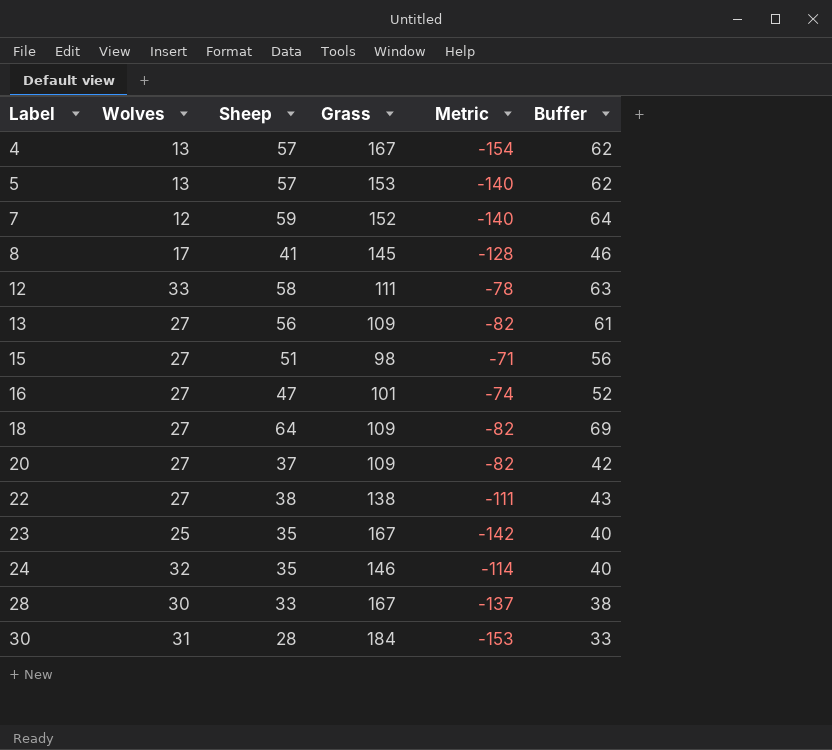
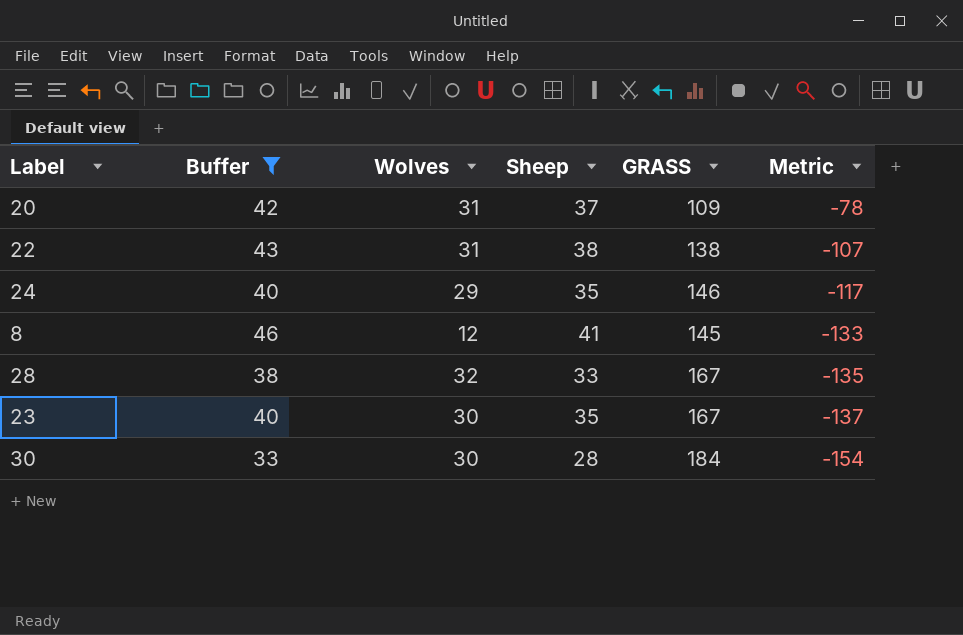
filter: none -> Buffer <= 46
row order: Label ascending -> Metric descending
column Buffer | position: 6 -> 2
column name: Grass -> GRASS
20 | Wolves: 27 -> 31
20 | Metric: -82 -> -78
22 | Wolves: 27 -> 31
22 | Metric: -111 -> -107
24 | Wolves: 32 -> 29
24 | Metric: -114 -> -117
8 | Wolves: 17 -> 12
8 | Metric: -128 -> -133
28 | Wolves: 30 -> 32
28 | Metric: -137 -> -135
23 | Wolves: 25 -> 30
23 | Metric: -142 -> -137
30 | Wolves: 31 -> 30
30 | Metric: -153 -> -154

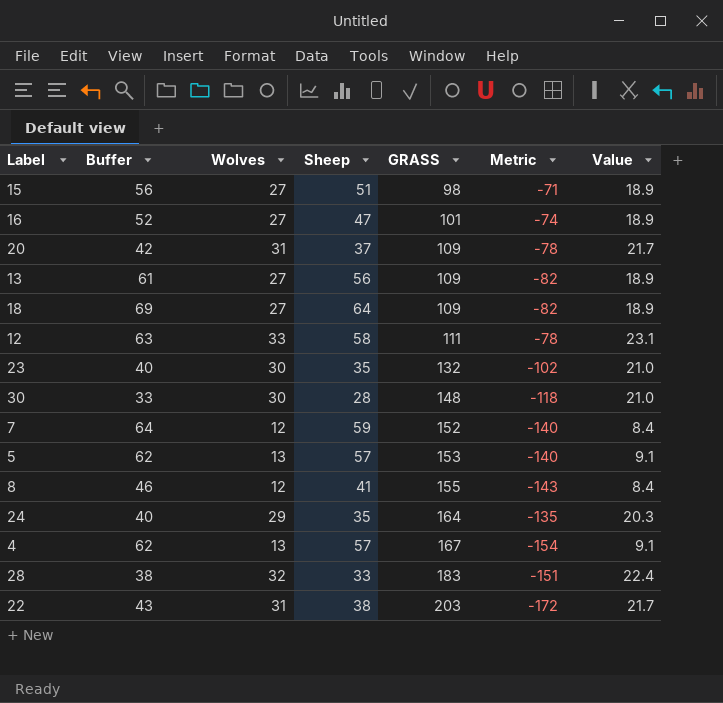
filter: Buffer <= 46 -> none
row order: Metric descending -> GRASS ascending
column Value | formula: none -> [Wolves] * 0.7
23 | GRASS: 167 -> 132
23 | Metric: -137 -> -102
30 | GRASS: 184 -> 148
30 | Metric: -154 -> -118
8 | GRASS: 145 -> 155
8 | Metric: -133 -> -143
24 | GRASS: 146 -> 164
24 | Metric: -117 -> -135
28 | GRASS: 167 -> 183
28 | Metric: -135 -> -151
22 | GRASS: 138 -> 203
22 | Metric: -107 -> -172

